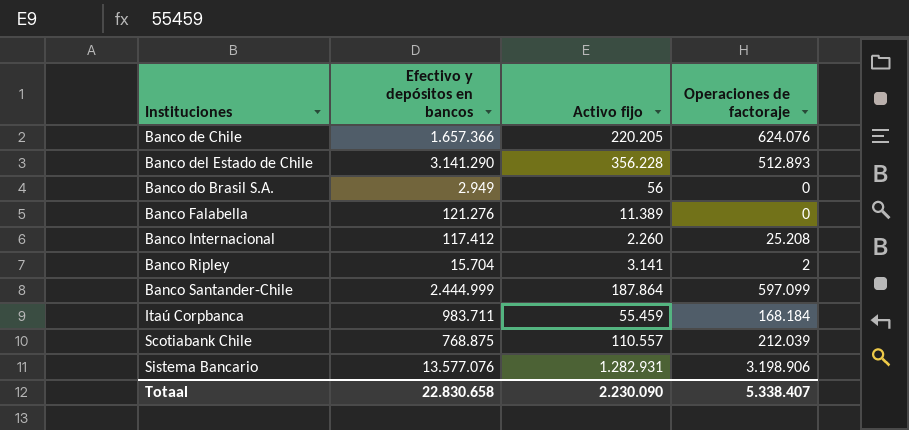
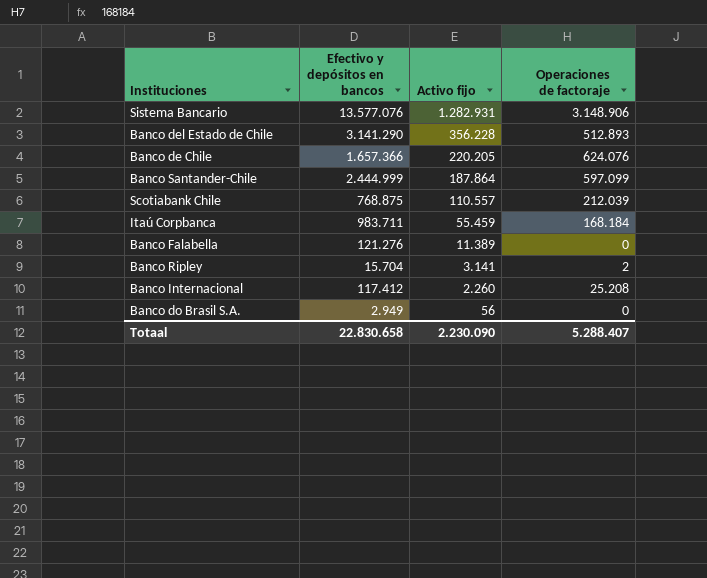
row order: Instituciones ascending -> Activo fijo descending
Sistema Bancario | Operaciones de factoraje: 3.198.906 -> 3.148.906
Totaal | Operaciones de factoraje: 5.338.407 -> 5.288.407

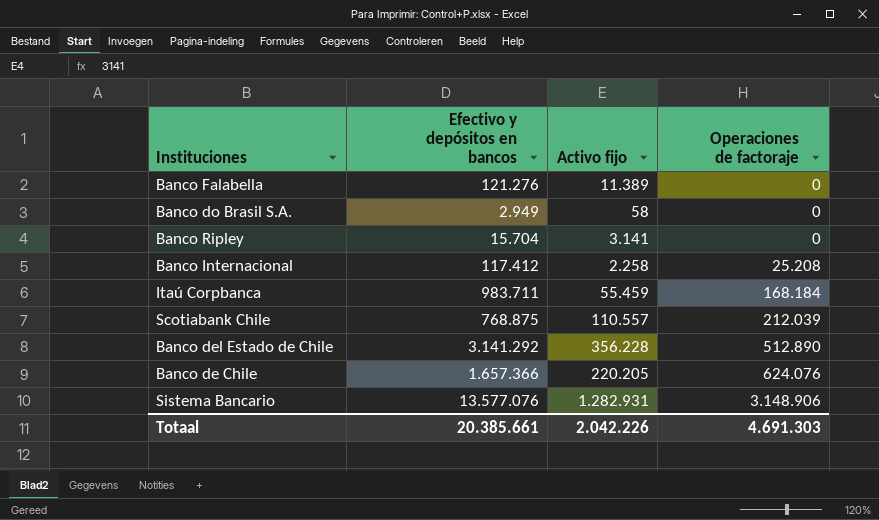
row order: Activo fijo descending -> Operaciones de factoraje ascending
row Banco Santander-Chile: 2.444.999 | 187.864 | 597.099 -> none
Banco do Brasil S.A. | Activo fijo: 56 -> 58
Banco Ripley | Operaciones de factoraje: 2 -> 0
Banco Internacional | Activo fijo: 2.260 -> 2.258
Banco del Estado de Chile | Efectivo y depósitos en bancos: 3.141.290 -> 3.141.292
Banco del Estado de Chile | Operaciones de factoraje: 512.893 -> 512.890
Totaal | Efectivo y depósitos en bancos: 22.830.658 -> 20.385.661
Totaal | Activo fijo: 2.230.090 -> 2.042.226
Totaal | Operaciones de factoraje: 5.288.407 -> 4.691.303

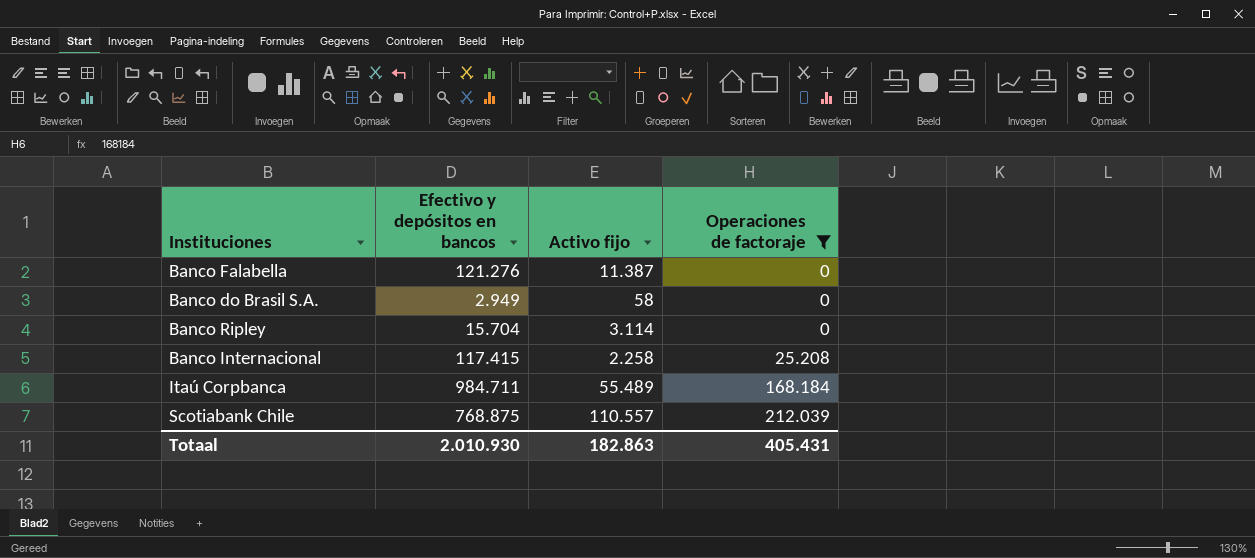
filter: none -> Operaciones de factoraje <= 212.039
Banco Falabella | Activo fijo: 11.389 -> 11.387
Banco Ripley | Activo fijo: 3.141 -> 3.114
Banco Internacional | Efectivo y depósitos en bancos: 117.412 -> 117.415
Itaú Corpbanca | Efectivo y depósitos en bancos: 983.711 -> 984.711
Itaú Corpbanca | Activo fijo: 55.459 -> 55.489
Totaal | Efectivo y depósitos en bancos: 20.385.661 -> 2.010.930
Totaal | Activo fijo: 2.042.226 -> 182.863
Totaal | Operaciones de factoraje: 4.691.303 -> 405.431

